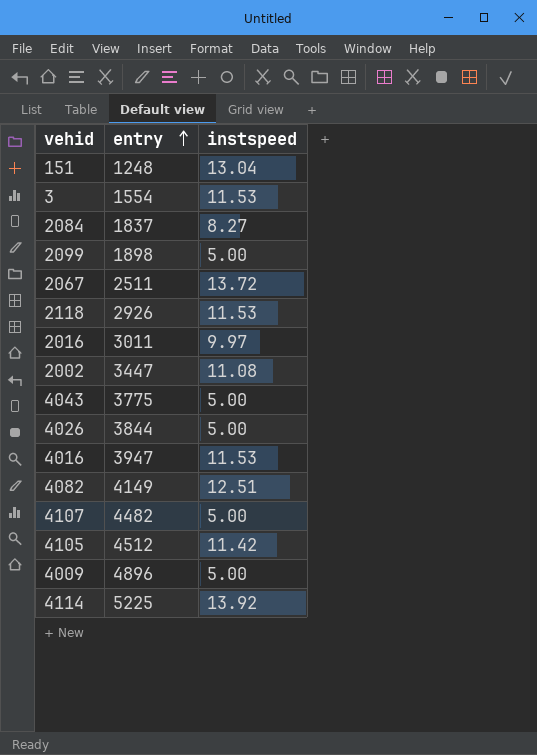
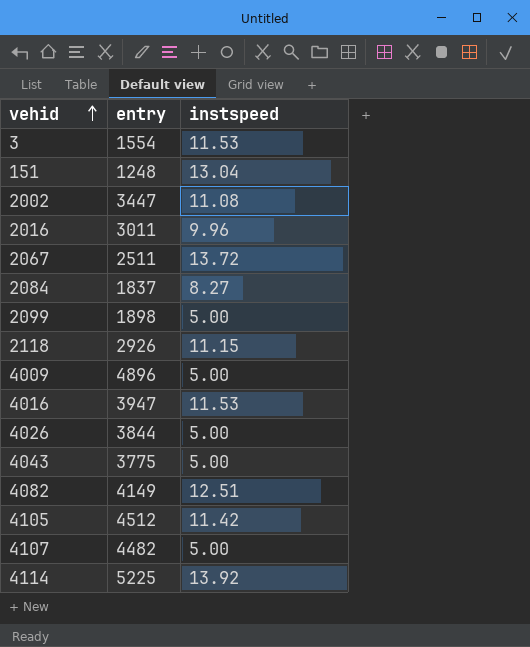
row order: entry ascending -> vehid ascending
2016 | instspeed: 9.97 -> 9.96
2118 | instspeed: 11.53 -> 11.15

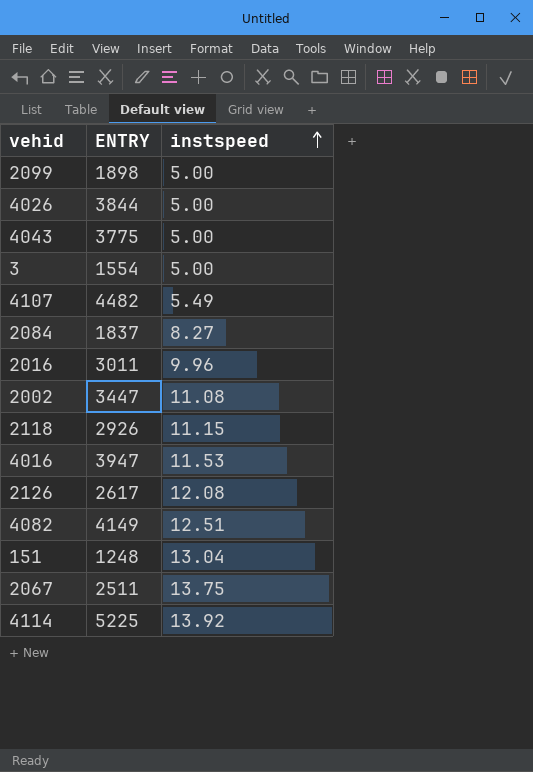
row order: vehid ascending -> instspeed ascending
column name: entry -> ENTRY
row 4009: 4896 | 5.00 -> none
row 4105: 4512 | 11.42 -> none
3 | instspeed: 11.53 -> 5.00
4107 | instspeed: 5.00 -> 5.49
row 2126: none -> 2617 | 12.08
2067 | instspeed: 13.72 -> 13.75

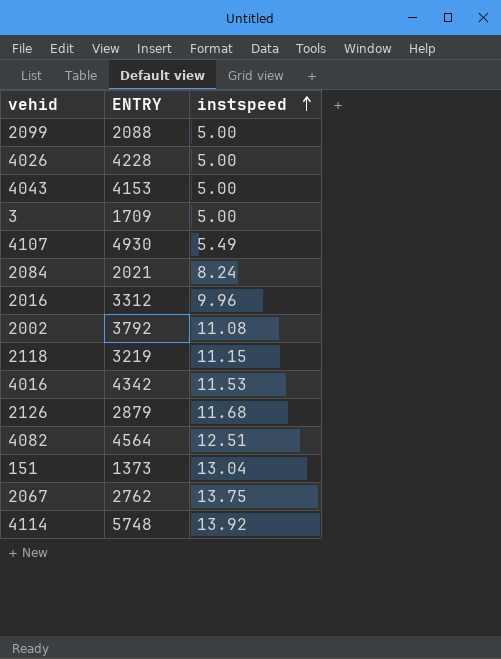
2099 | ENTRY: 1898 -> 2088
4026 | ENTRY: 3844 -> 4228
4043 | ENTRY: 3775 -> 4153
3 | ENTRY: 1554 -> 1709
4107 | ENTRY: 4482 -> 4930
2084 | ENTRY: 1837 -> 2021
2084 | instspeed: 8.27 -> 8.24
2016 | ENTRY: 3011 -> 3312
2002 | ENTRY: 3447 -> 3792
2118 | ENTRY: 2926 -> 3219
4016 | ENTRY: 3947 -> 4342
2126 | ENTRY: 2617 -> 2879
2126 | instspeed: 12.08 -> 11.68
4082 | ENTRY: 4149 -> 4564
151 | ENTRY: 1248 -> 1373
2067 | ENTRY: 2511 -> 2762
4114 | ENTRY: 5225 -> 5748

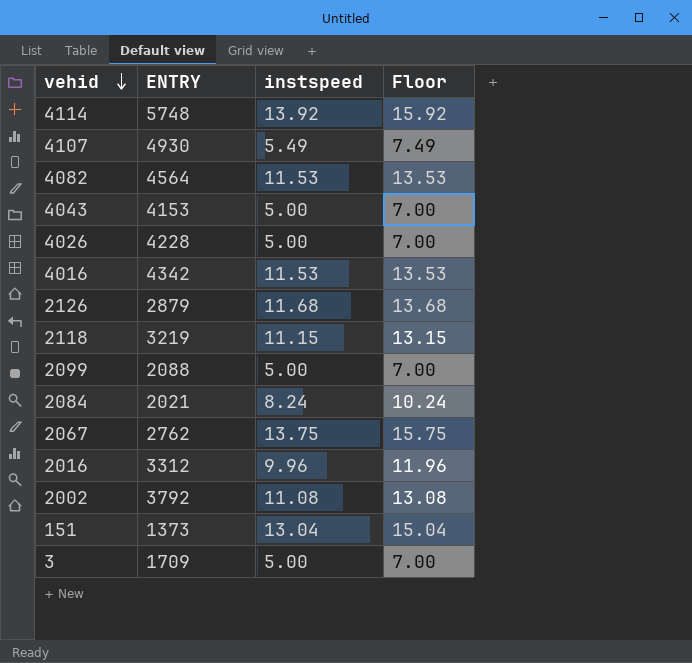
row order: instspeed ascending -> vehid descending
column Floor | formula: none -> [instspeed] + 2
4082 | instspeed: 12.51 -> 11.53

